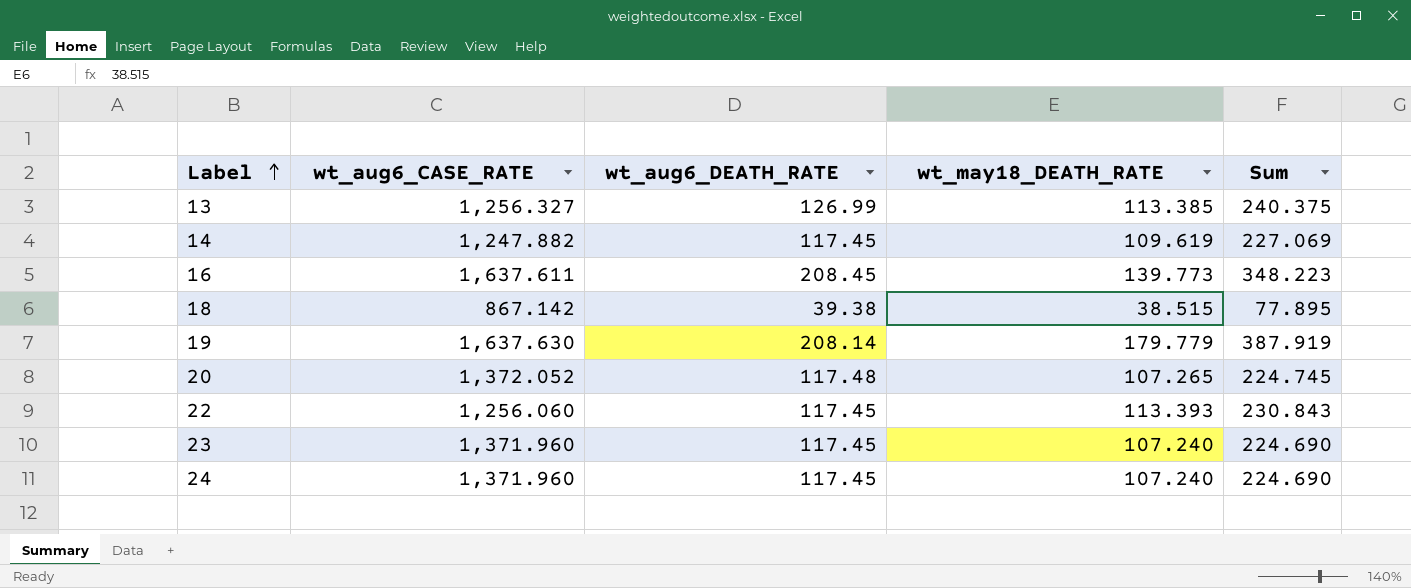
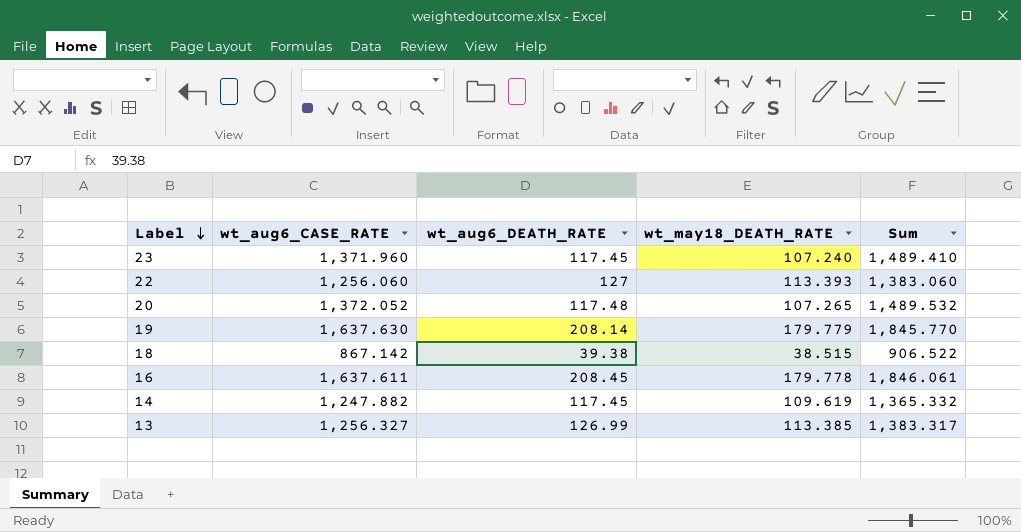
row order: Label ascending -> Label descending
column Sum | formula: [wt_aug6_DEATH_RATE] + [wt_may18_DEATH_RATE] -> [wt_aug6_CASE_RATE] + [wt_aug6_DEATH_RATE]
row 24: 1,371.960 | 117.45 | 107.240 | 224.690 -> none
22 | wt_aug6_DEATH_RATE: 117.45 -> 127
16 | wt_may18_DEATH_RATE: 139.773 -> 179.778

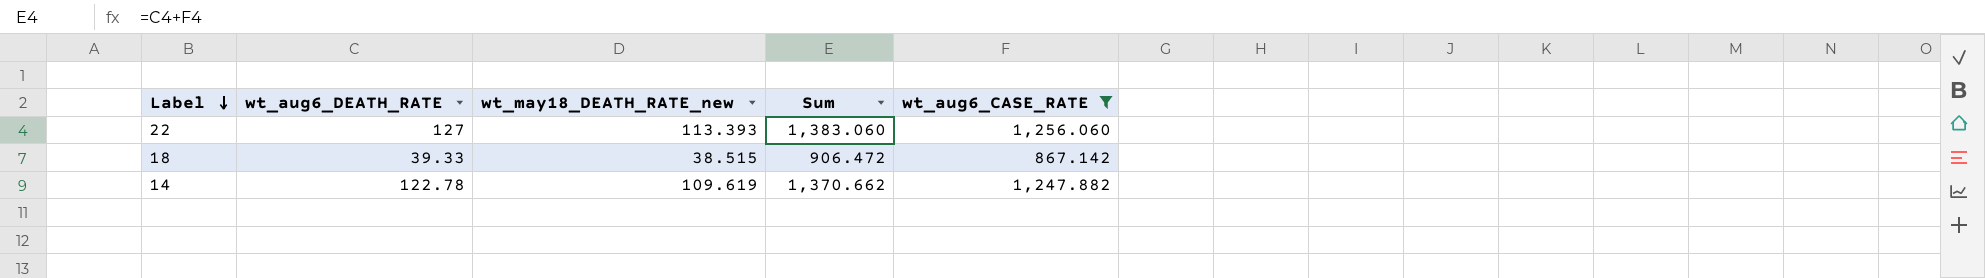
filter: none -> wt_aug6_CASE_RATE <= 1,256.060
column name: wt_may18_DEATH_RATE -> wt_may18_DEATH_RATE_new
column wt_aug6_CASE_RATE | position: 2 -> 5
18 | wt_aug6_DEATH_RATE: 39.38 -> 39.33
18 | Sum: 906.522 -> 906.472
14 | wt_aug6_DEATH_RATE: 117.45 -> 122.78
14 | Sum: 1,365.332 -> 1,370.662

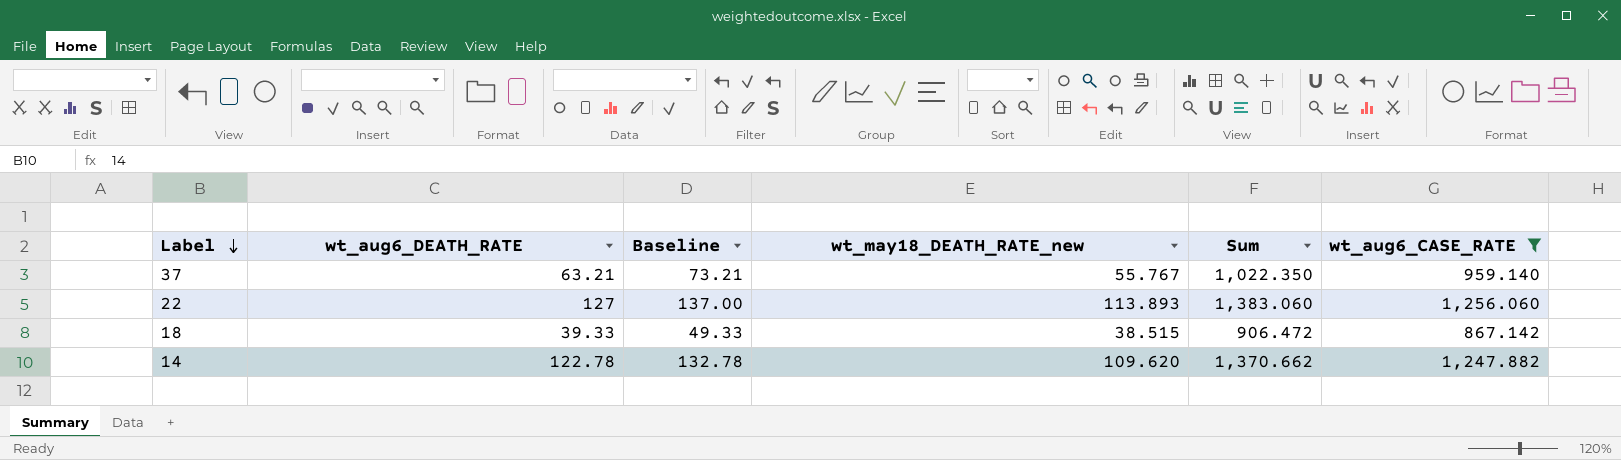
column Baseline | formula: none -> [wt_aug6_DEATH_RATE] + 10
row 37: none -> 63.21 | 73.21 | 55.767 | 1,022.350 | 959.140
22 | wt_may18_DEATH_RATE_new: 113.393 -> 113.893
14 | wt_may18_DEATH_RATE_new: 109.619 -> 109.620

